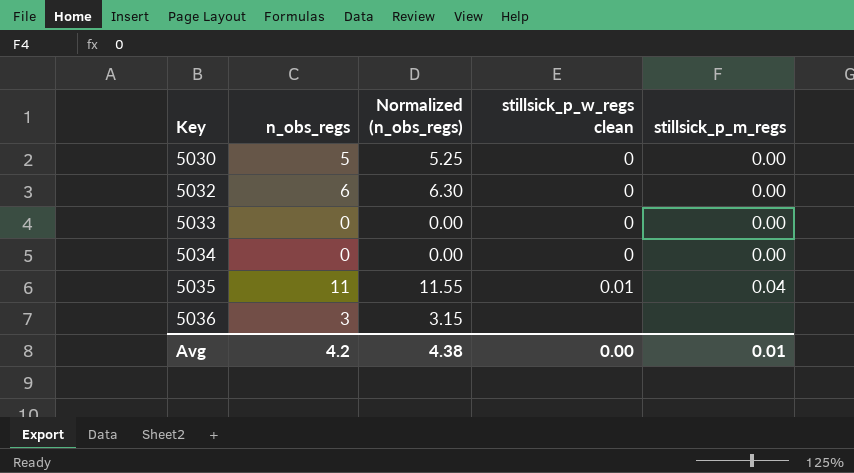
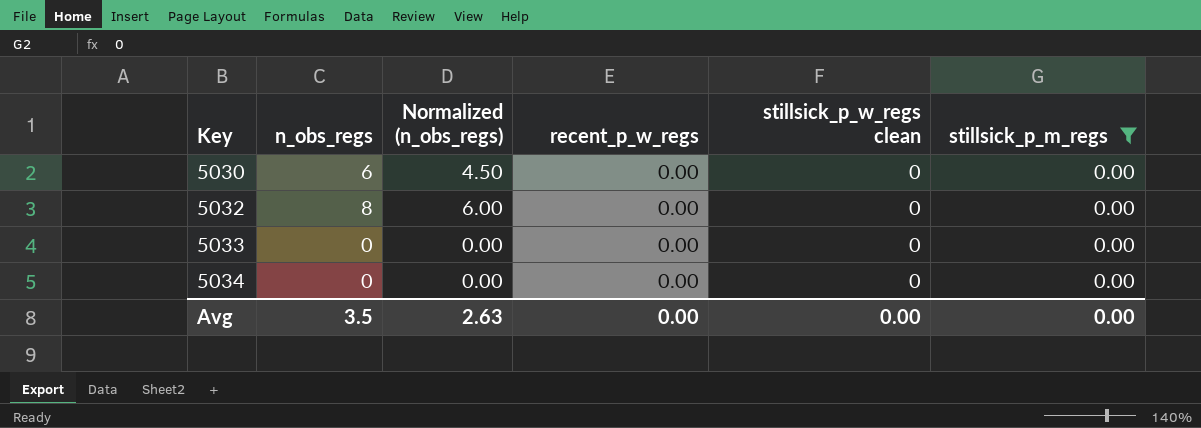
filter: none -> stillsick_p_m_regs = 0.00
column Normalized (n_obs_regs) | formula: [n_obs_regs] * 1.05 -> [n_obs_regs] * 0.75
column recent_p_w_regs | position: none -> 4
5030 | n_obs_regs: 5 -> 6
5032 | n_obs_regs: 6 -> 8
Avg | n_obs_regs: 4.2 -> 3.5
Avg | Normalized (n_obs_regs): 4.38 -> 2.63
Avg | stillsick_p_m_regs: 0.01 -> 0.00

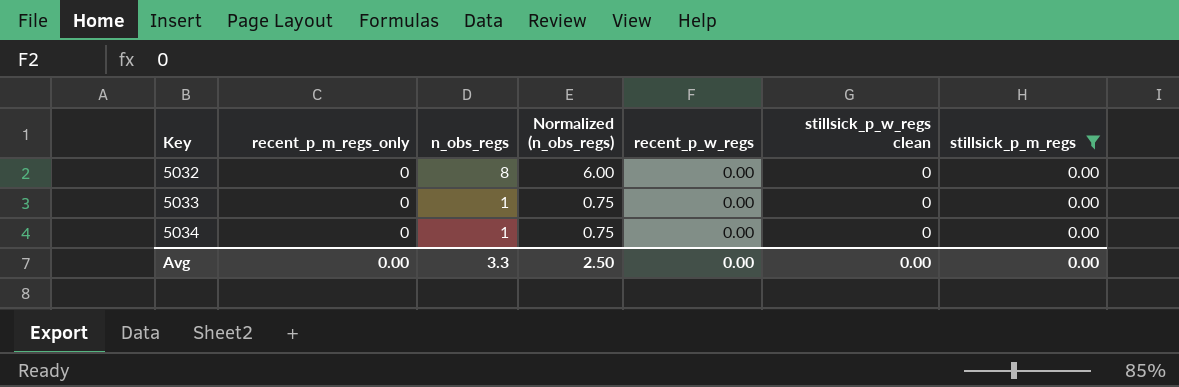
column recent_p_m_regs_only | position: none -> 2
row 5030: 6 | 4.50 | 0.00 | 0 | 0.00 -> none
5033 | n_obs_regs: 0 -> 1
5033 | Normalized (n_obs_regs): 0.00 -> 0.75
5034 | n_obs_regs: 0 -> 1
5034 | Normalized (n_obs_regs): 0.00 -> 0.75
Avg | n_obs_regs: 3.5 -> 3.3
Avg | Normalized (n_obs_regs): 2.63 -> 2.50

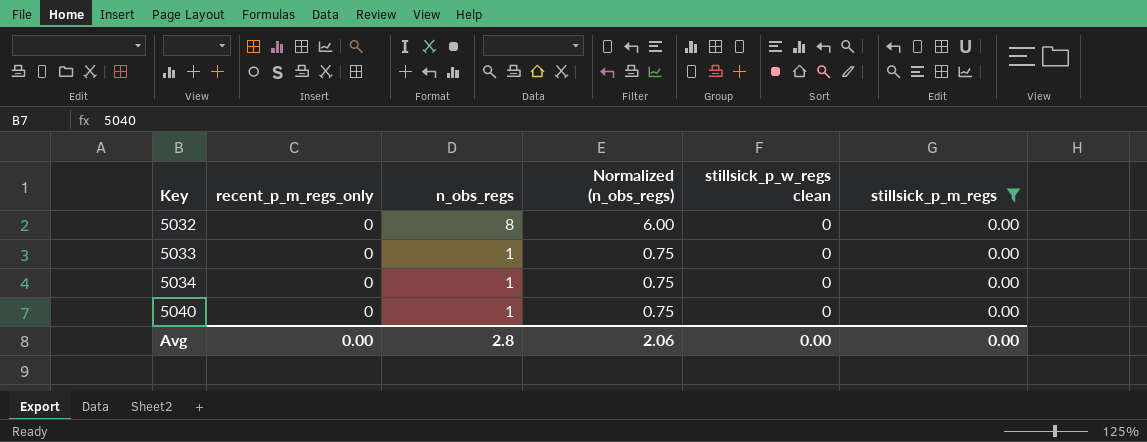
column recent_p_w_regs | position: 5 -> none
row 5040: none -> 0 | 1 | 0.75 | 0 | 0.00
Avg | n_obs_regs: 3.3 -> 2.8
Avg | Normalized (n_obs_regs): 2.50 -> 2.06

